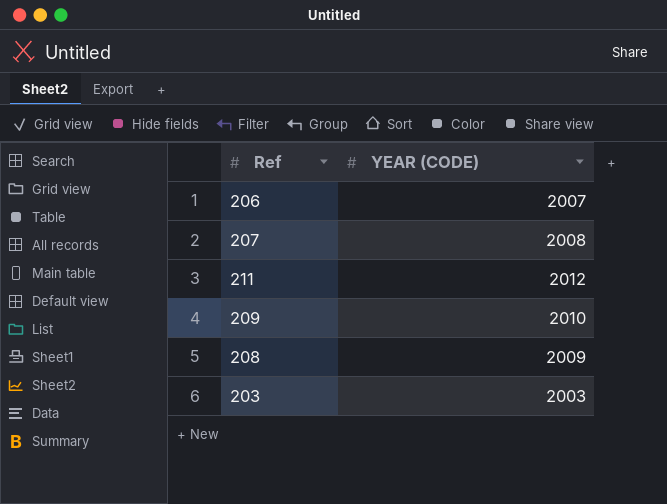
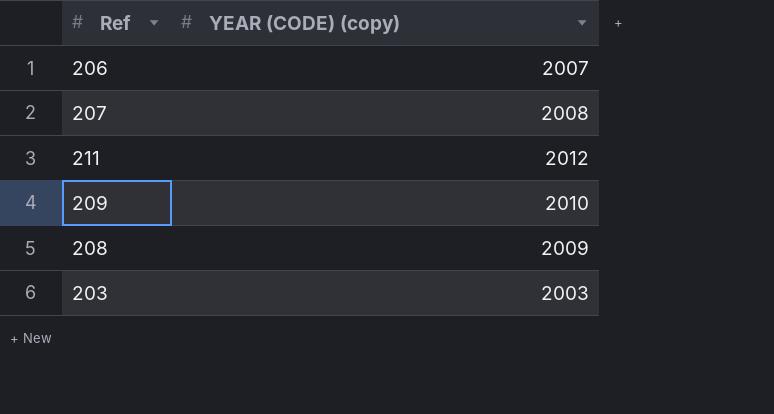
column name: YEAR (CODE) -> YEAR (CODE) (copy)

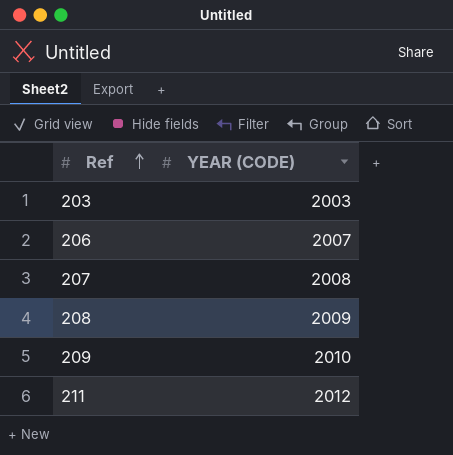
row order: none -> Ref ascending
column name: YEAR (CODE) (copy) -> YEAR (CODE)

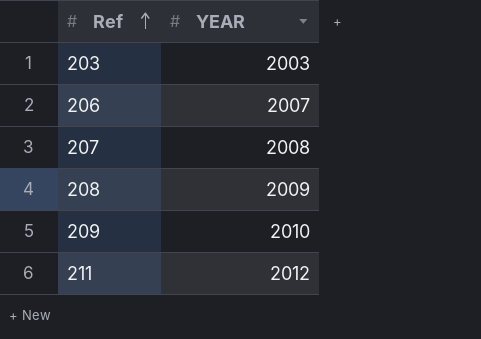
column name: YEAR (CODE) -> YEAR

